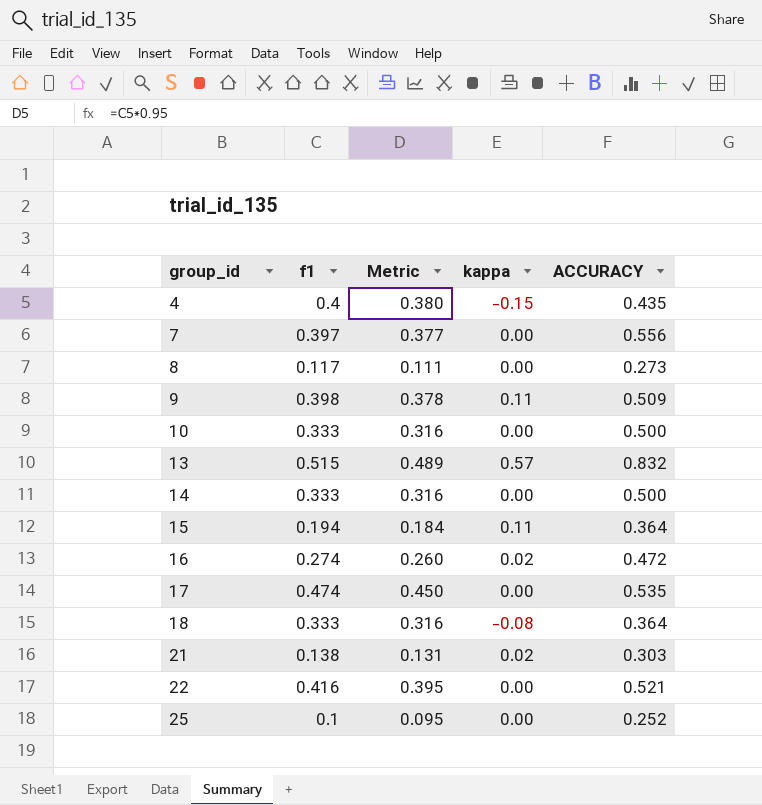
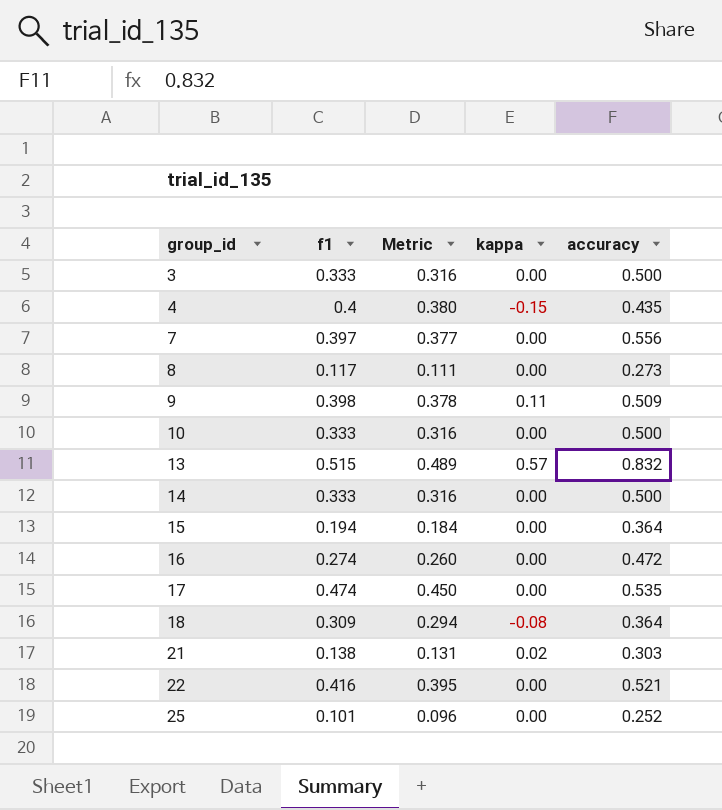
column name: ACCURACY -> accuracy
row 3: none -> 0.333 | 0.316 | 0.00 | 0.500
15 | kappa: 0.11 -> 0.00
16 | kappa: 0.02 -> 0.00
18 | f1: 0.333 -> 0.309
18 | Metric: 0.316 -> 0.294
25 | f1: 0.1 -> 0.101
25 | Metric: 0.095 -> 0.096

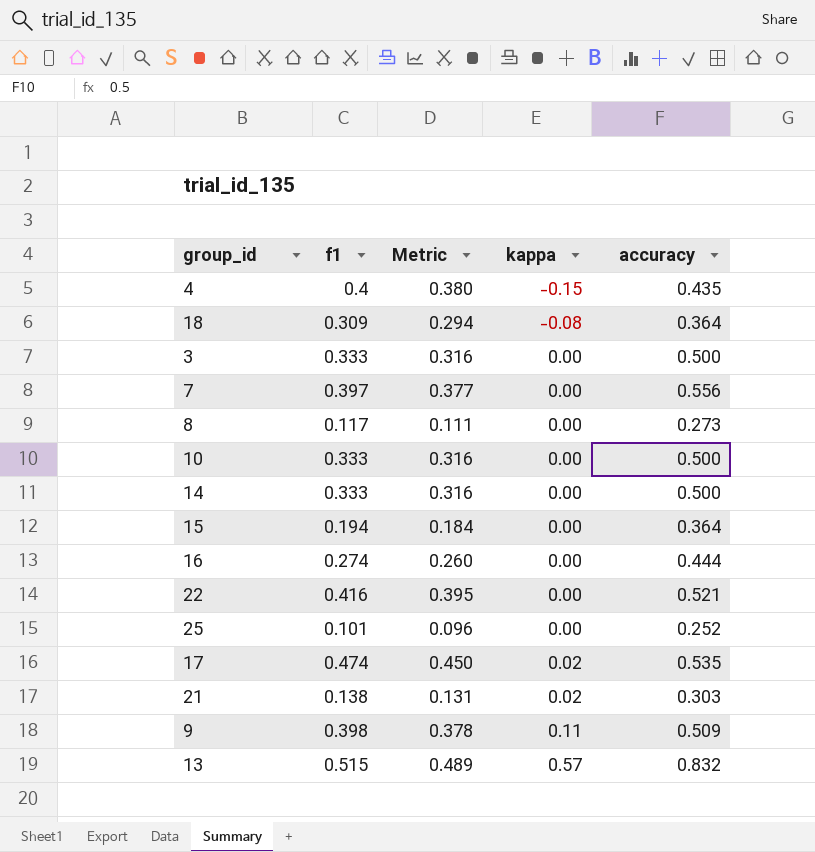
row order: group_id ascending -> kappa ascending
16 | accuracy: 0.472 -> 0.444
17 | kappa: 0.00 -> 0.02

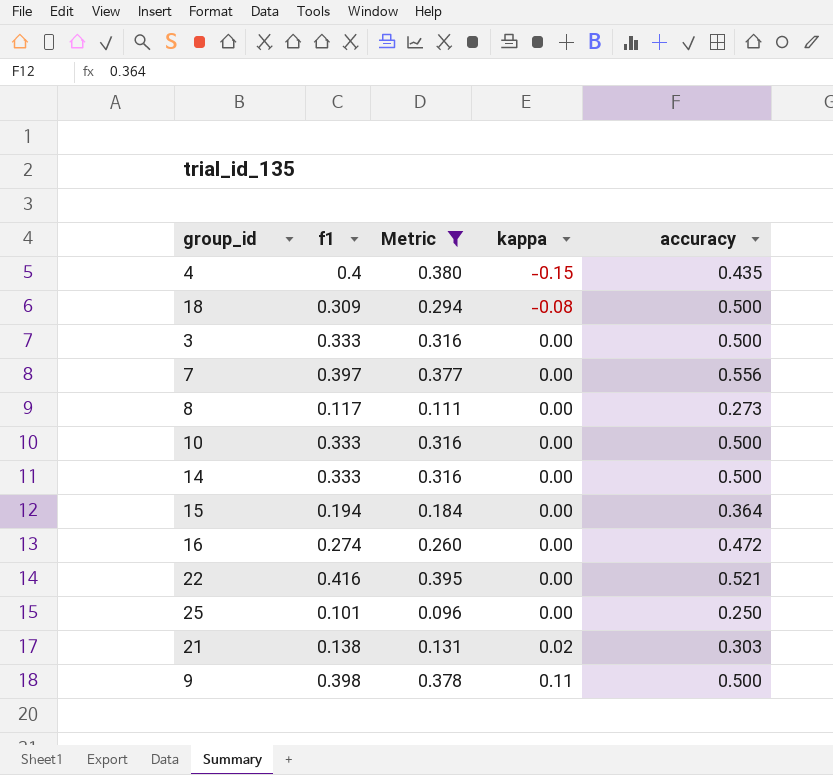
filter: none -> Metric <= 0.395
18 | accuracy: 0.364 -> 0.500
16 | accuracy: 0.444 -> 0.472
25 | accuracy: 0.252 -> 0.250
9 | accuracy: 0.509 -> 0.500

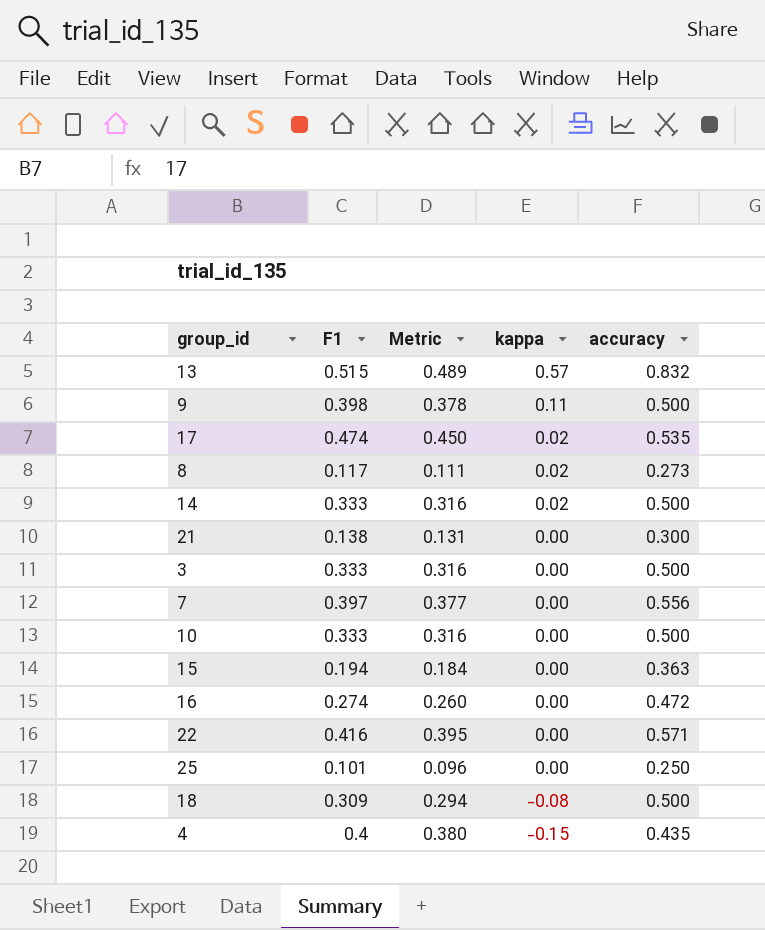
filter: Metric <= 0.395 -> none
row order: kappa ascending -> kappa descending
column name: f1 -> F1
8 | kappa: 0.00 -> 0.02
14 | kappa: 0.00 -> 0.02
21 | kappa: 0.02 -> 0.00
21 | accuracy: 0.303 -> 0.300
15 | accuracy: 0.364 -> 0.363
22 | accuracy: 0.521 -> 0.571

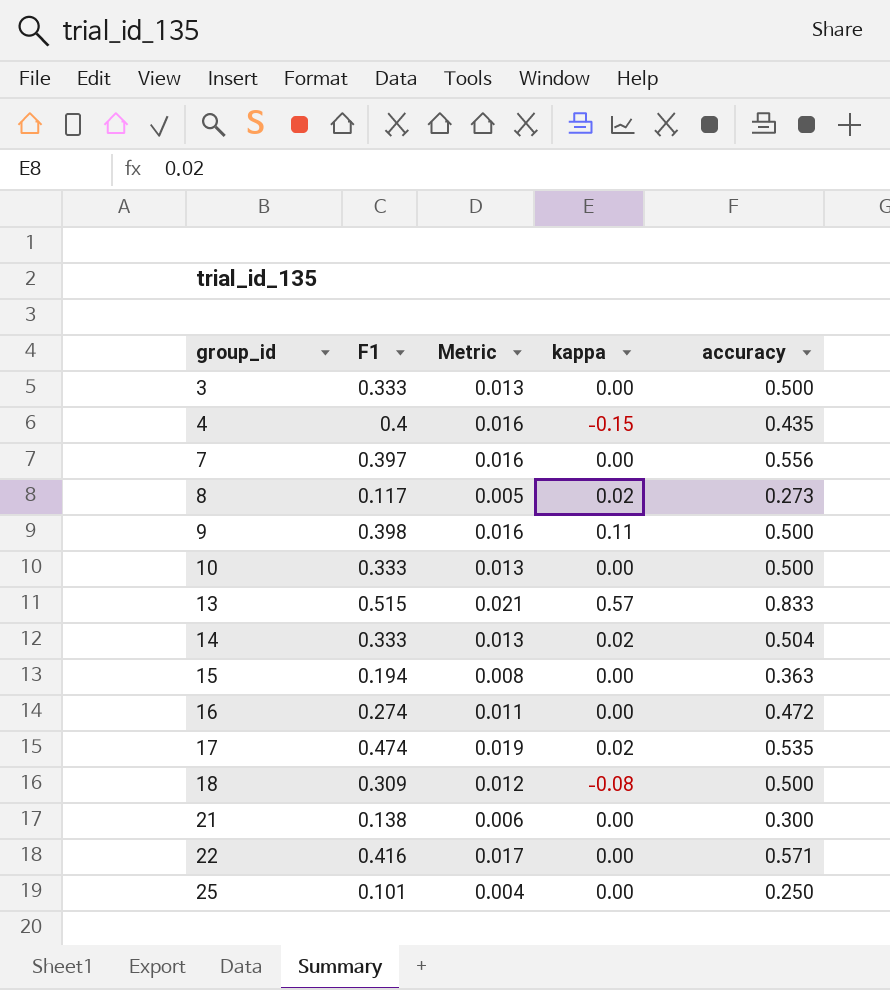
row order: kappa descending -> group_id ascending
column Metric | formula: [F1] * 0.95 -> [F1] * 0.04
13 | accuracy: 0.832 -> 0.833
14 | accuracy: 0.500 -> 0.504

